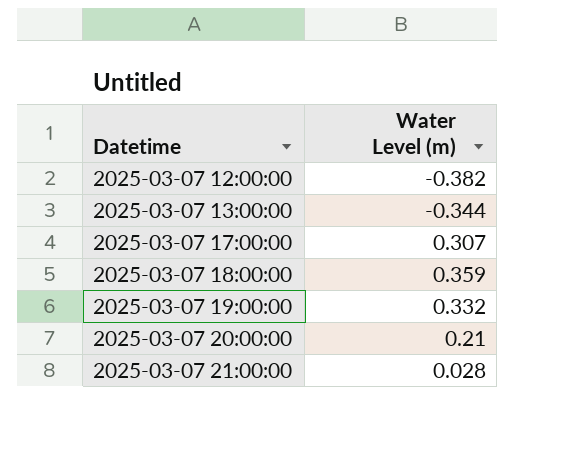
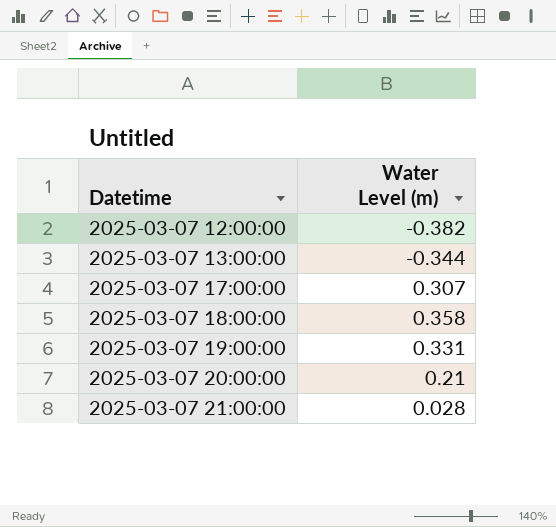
2025-03-07 18:00:00 | Water Level (m): 0.359 -> 0.358
2025-03-07 19:00:00 | Water Level (m): 0.332 -> 0.331

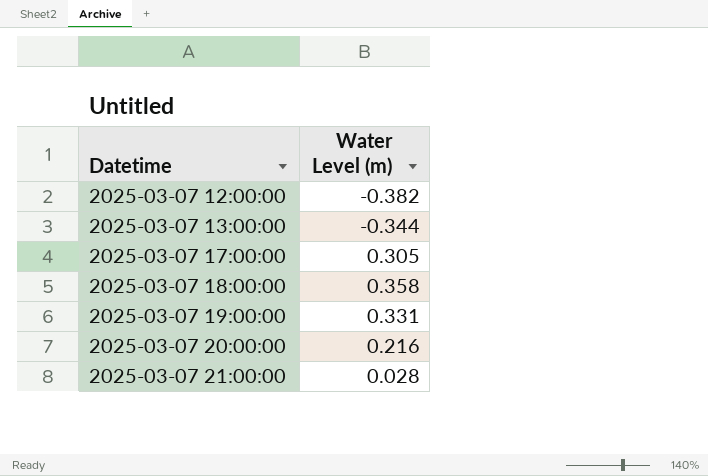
2025-03-07 17:00:00 | Water Level (m): 0.307 -> 0.305
2025-03-07 20:00:00 | Water Level (m): 0.21 -> 0.216

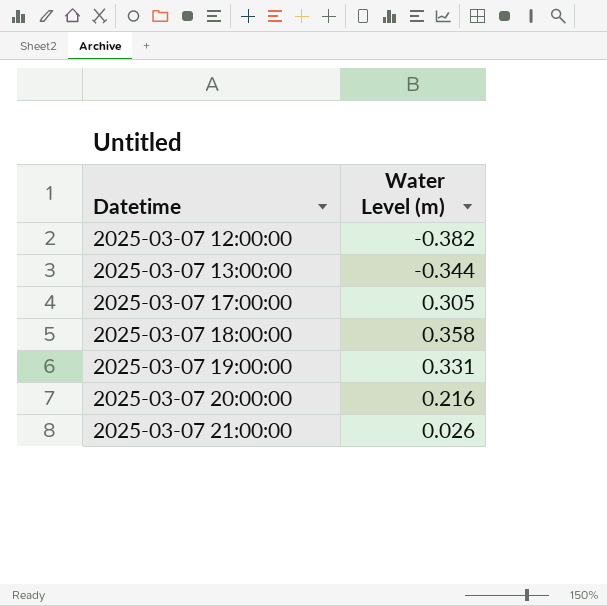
2025-03-07 21:00:00 | Water Level (m): 0.028 -> 0.026

